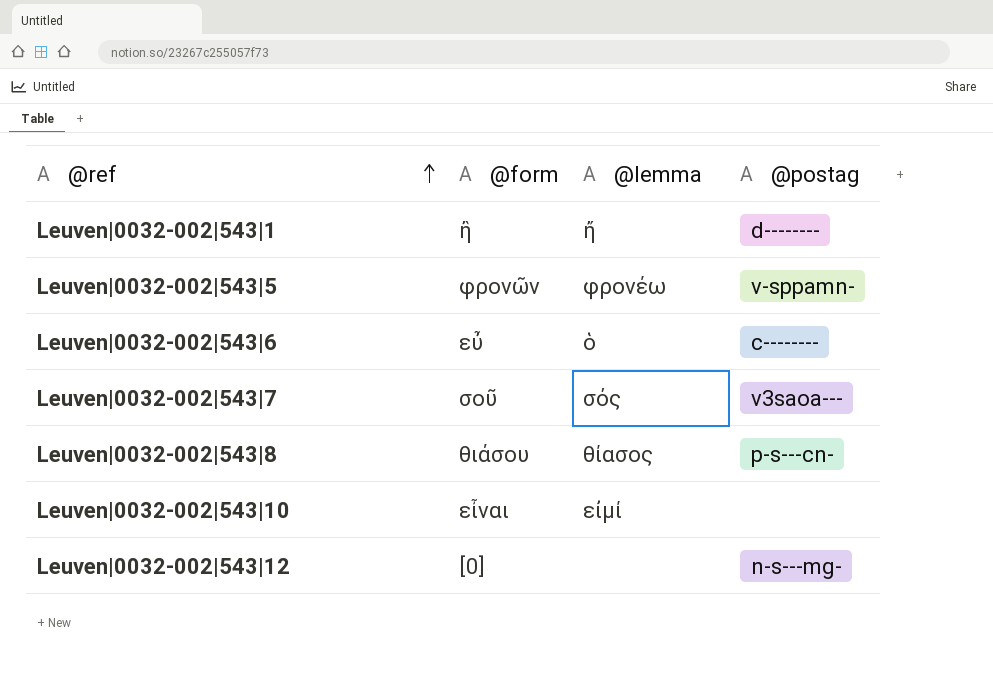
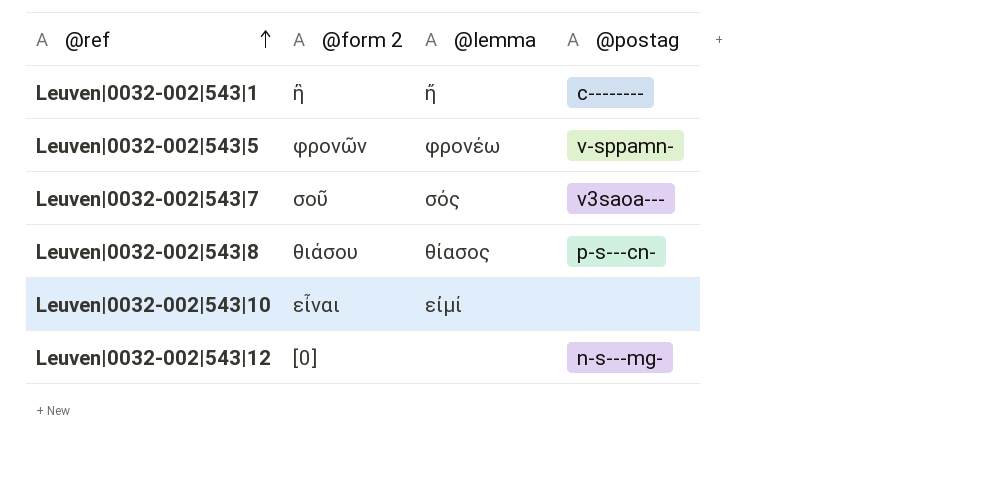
column name: @form -> @form 2
row Leuven|0032-002|543|6: εὖ | ὁ | c-------- -> none
Leuven|0032-002|543|1 | @postag: d-------- -> c--------

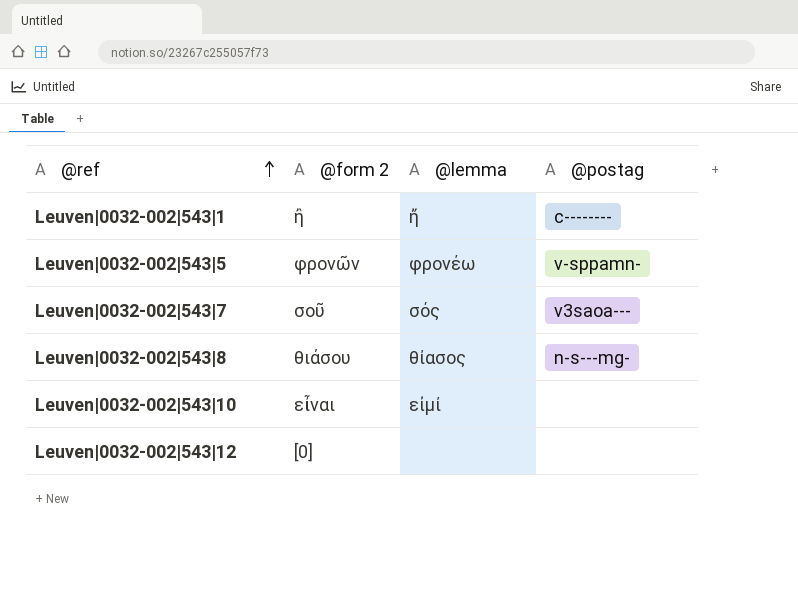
Leuven|0032-002|543|8 | @postag: p-s---cn- -> n-s---mg-
Leuven|0032-002|543|12 | @postag: n-s---mg- -> none

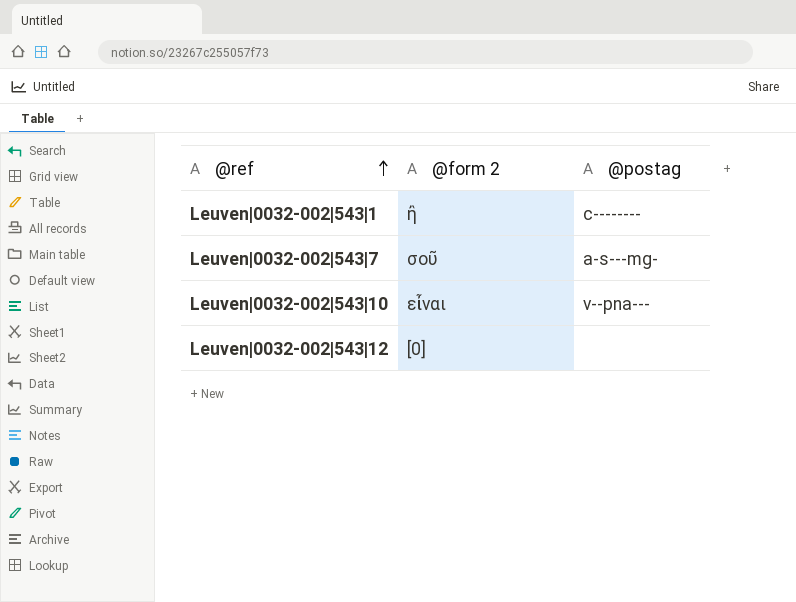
column @lemma | position: 3 -> none
row Leuven|0032-002|543|5: φρονῶν | φρονέω | v-sppamn- -> none
row Leuven|0032-002|543|8: θιάσου | θίασος | n-s---mg- -> none
Leuven|0032-002|543|7 | @postag: v3saoa--- -> a-s---mg-
Leuven|0032-002|543|10 | @postag: none -> v--pna---

